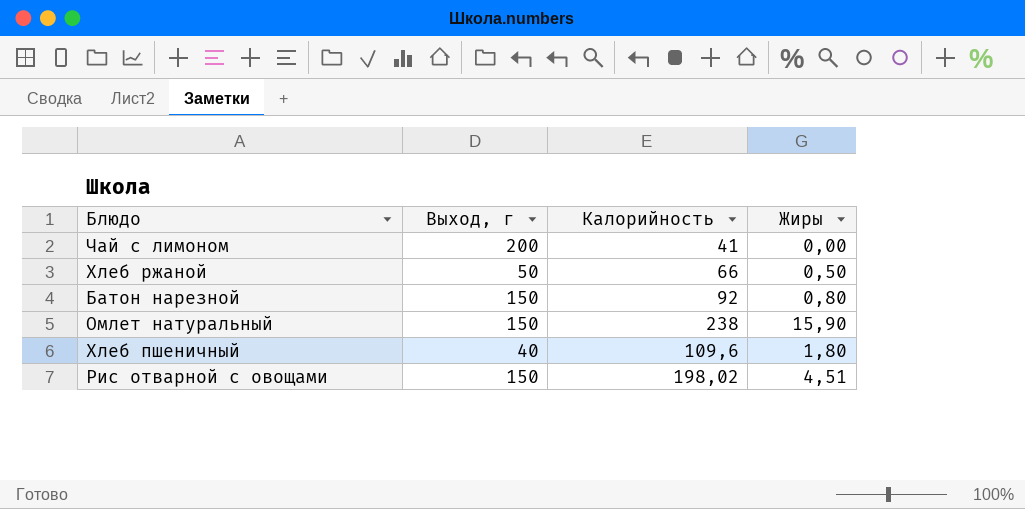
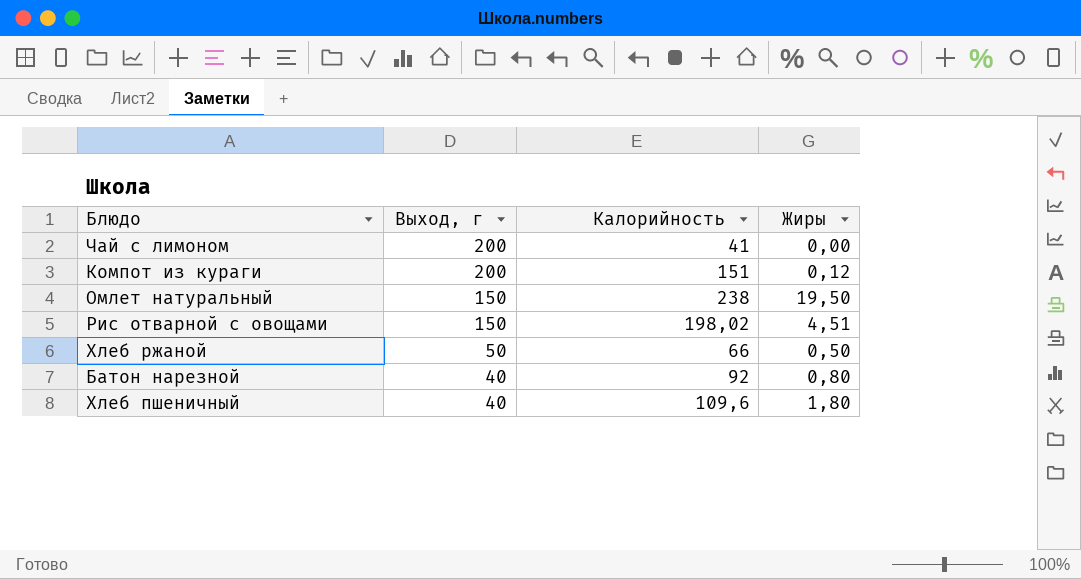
row order: none -> Выход, г descending
row Компот из кураги: none -> 200 | 151 | 0,12
Омлет натуральный | Жиры: 15,90 -> 19,50
Батон нарезной | Выход, г: 150 -> 40

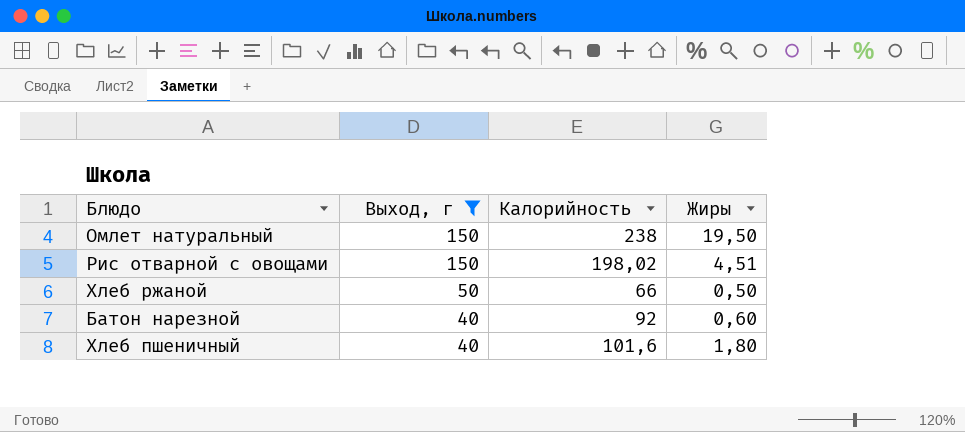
filter: none -> Выход, г != 200
Батон нарезной | Жиры: 0,80 -> 0,60
Хлеб пшеничный | Калорийность: 109,6 -> 101,6

